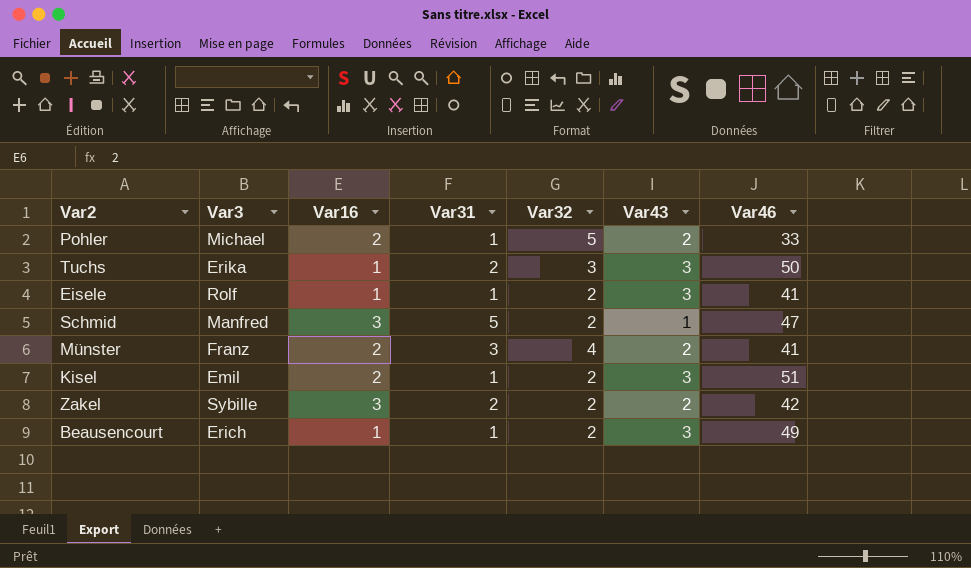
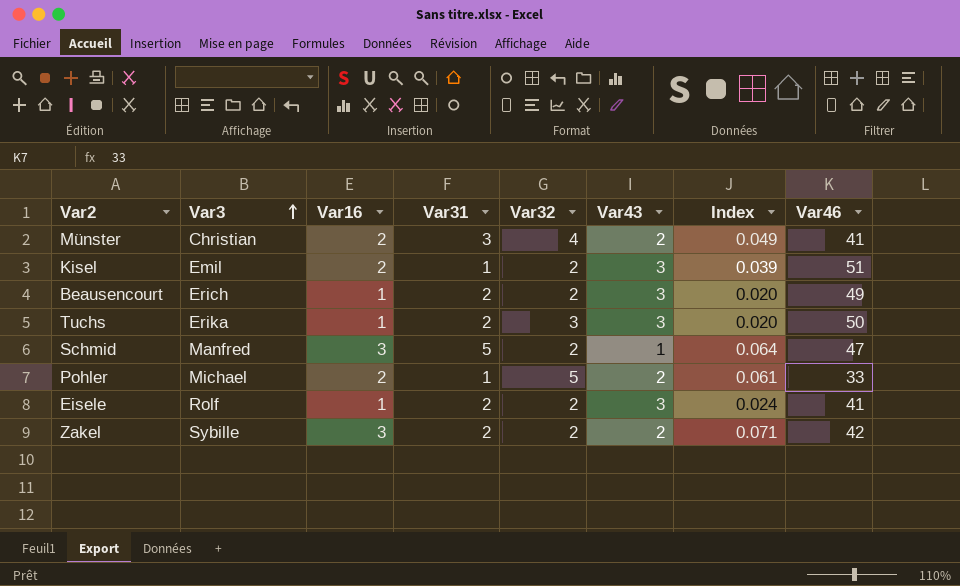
row order: none -> Var3 ascending
column Index | formula: none -> [Var16] / [Var46]
Münster | Var3: Franz -> Christian
Beausencourt | Var31: 1 -> 2
Eisele | Var31: 1 -> 2

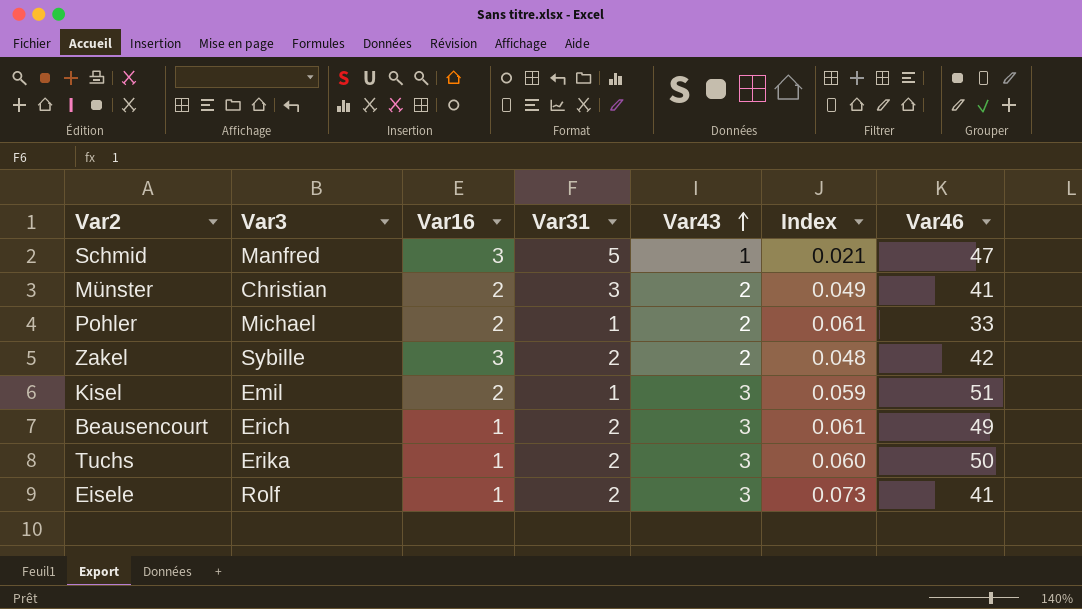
row order: Var3 ascending -> Var43 ascending
column Var32 | position: 5 -> none
column Index | formula: [Var16] / [Var46] -> [Var43] / [Var46]

